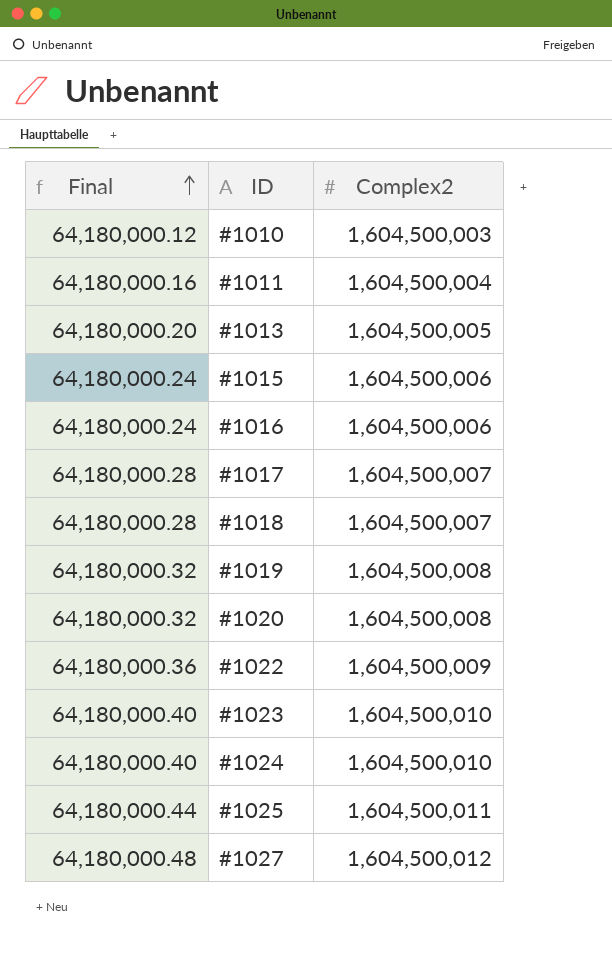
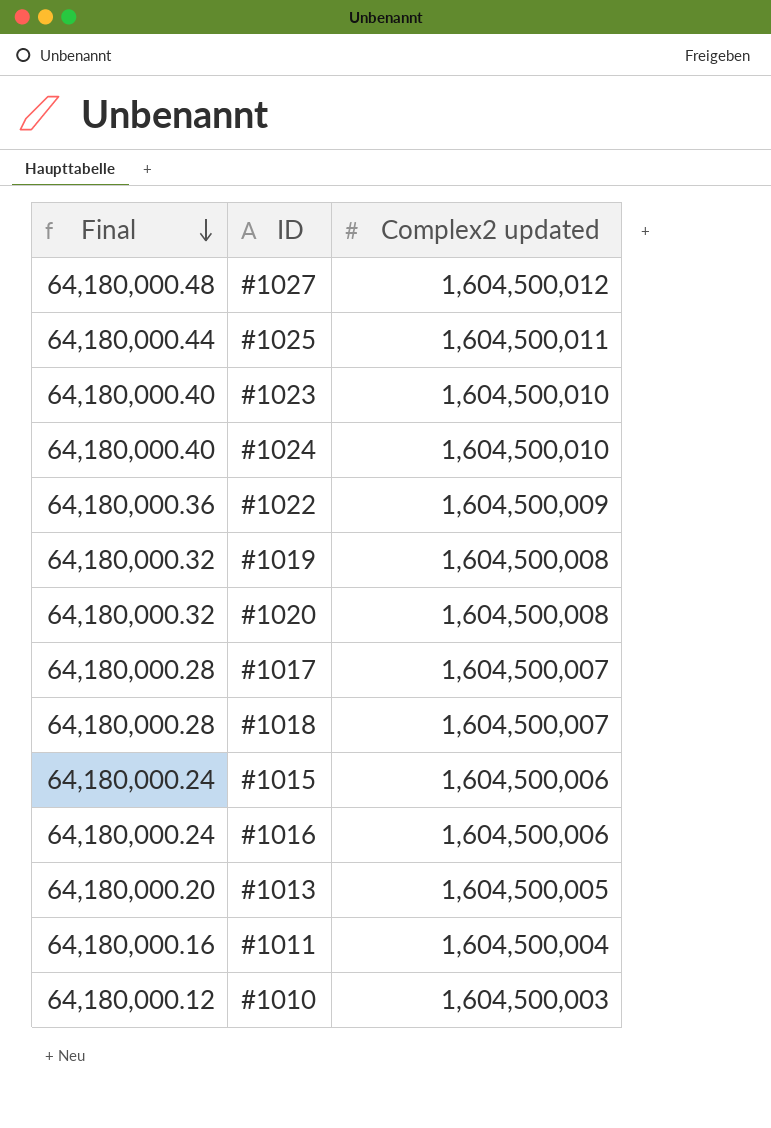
row order: Final ascending -> Final descending
column name: Complex2 -> Complex2 updated

